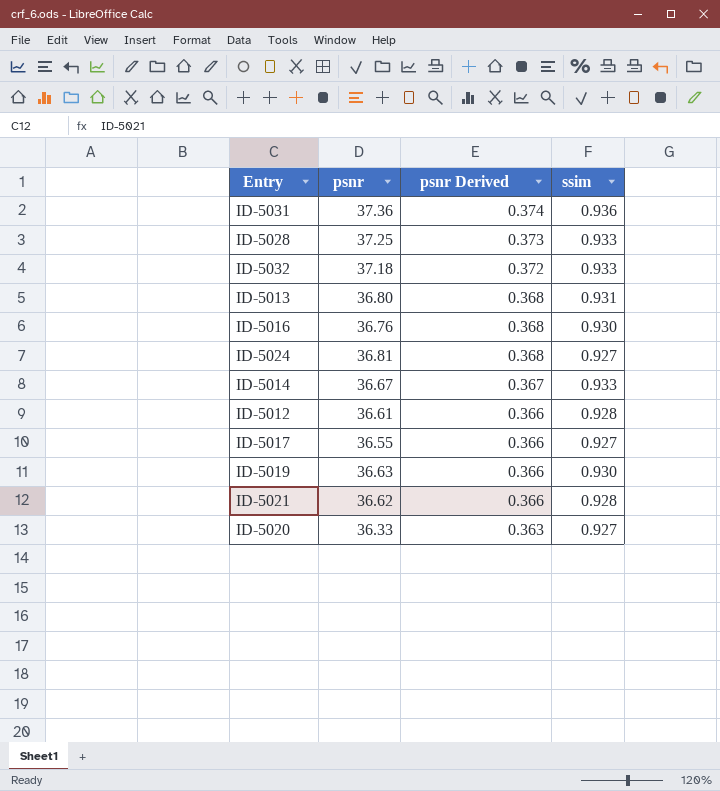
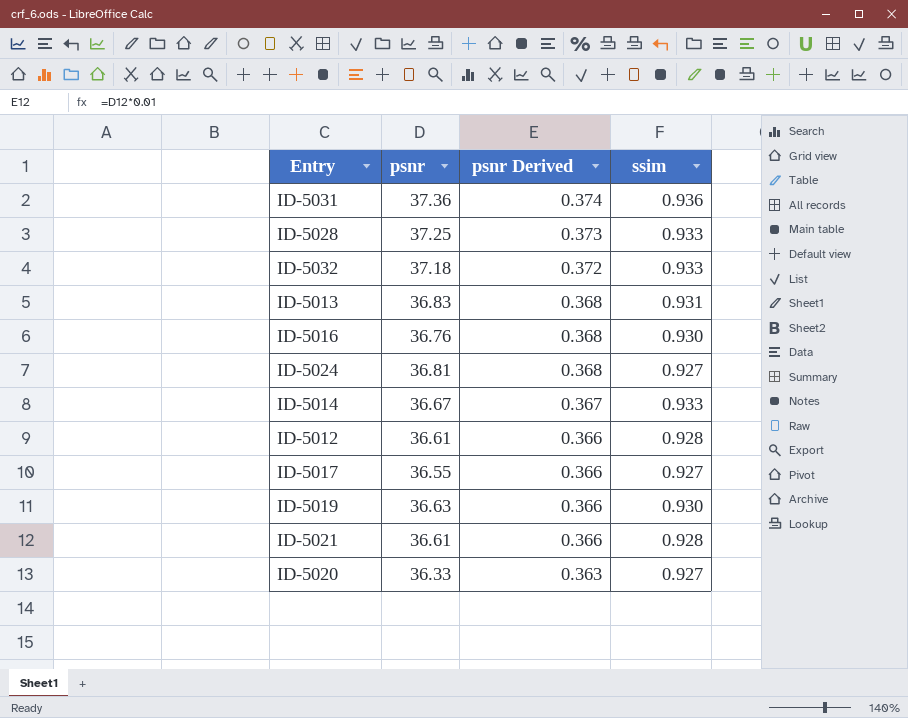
ID-5013 | psnr: 36.80 -> 36.83
ID-5021 | psnr: 36.62 -> 36.61

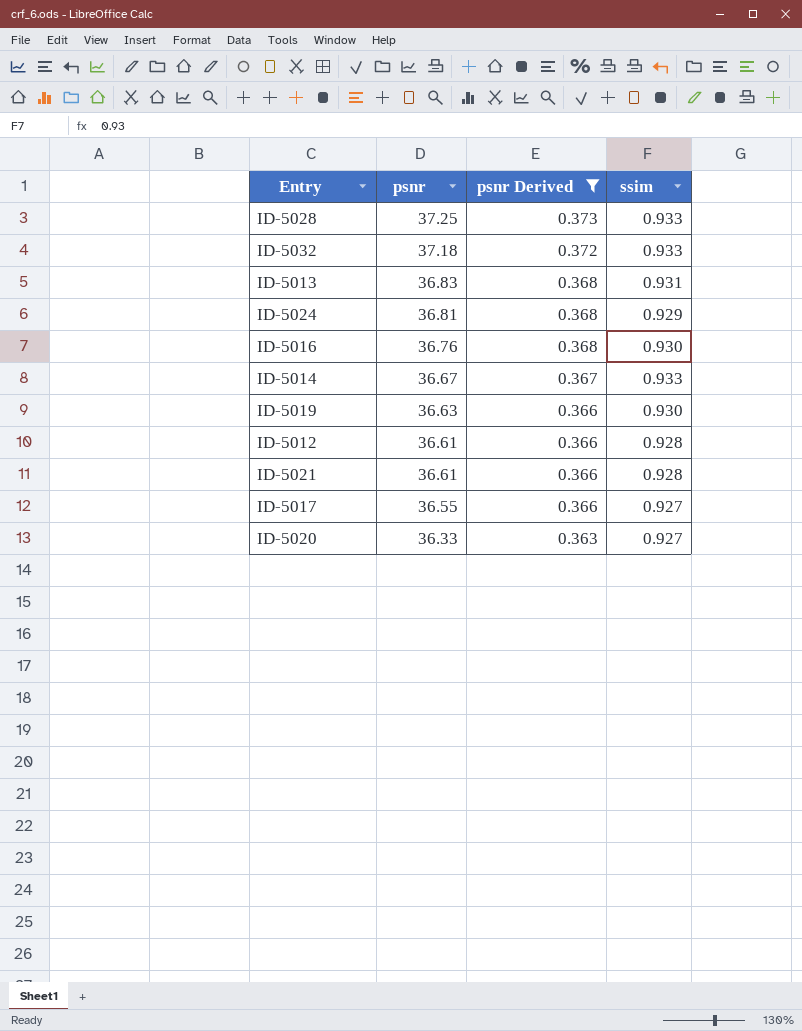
filter: none -> psnr Derived != 0.374
row order: psnr Derived descending -> psnr descending
ID-5024 | ssim: 0.927 -> 0.929

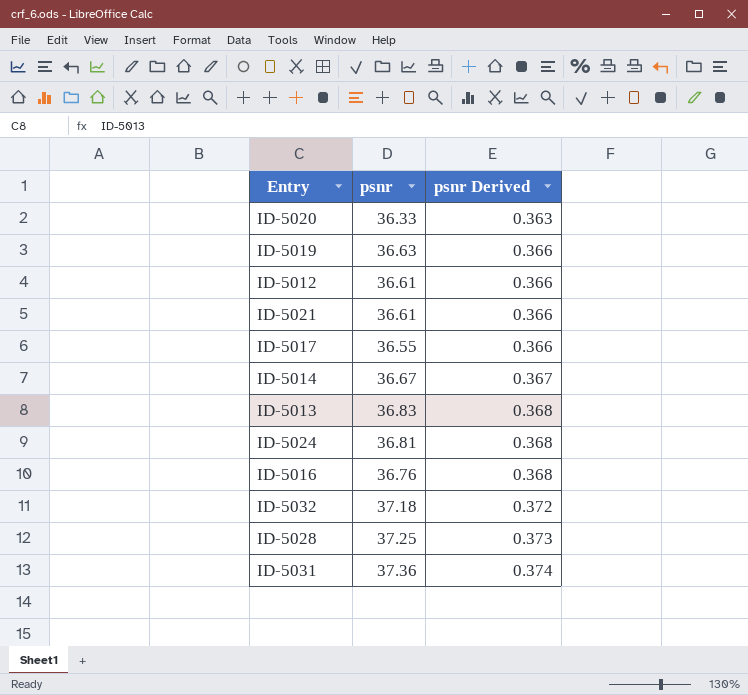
filter: psnr Derived != 0.374 -> none
row order: psnr descending -> psnr Derived ascending
column ssim | position: 4 -> none

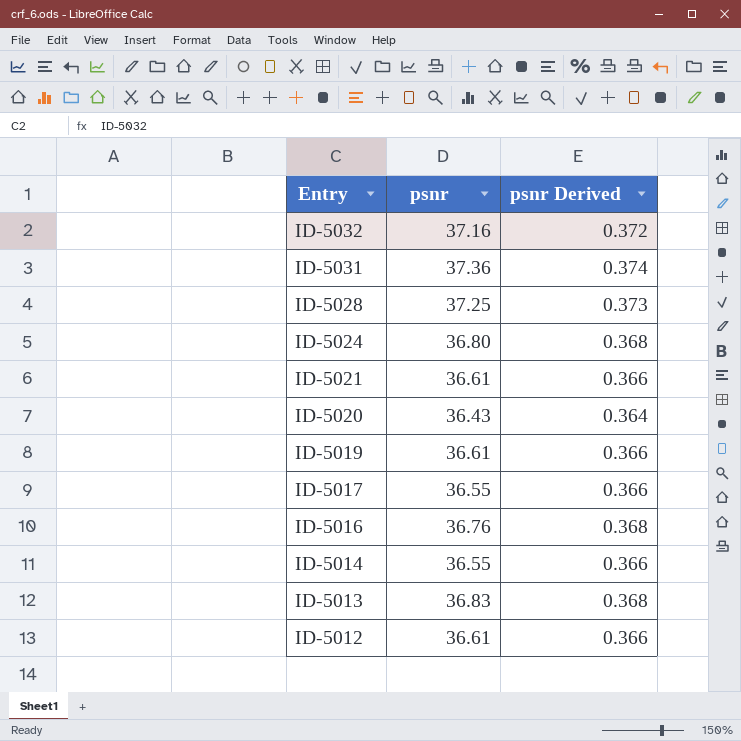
row order: psnr Derived ascending -> Entry descending
ID-5032 | psnr: 37.18 -> 37.16
ID-5024 | psnr: 36.81 -> 36.80
ID-5020 | psnr: 36.33 -> 36.43
ID-5020 | psnr Derived: 0.363 -> 0.364
ID-5019 | psnr: 36.63 -> 36.61
ID-5014 | psnr: 36.67 -> 36.55
ID-5014 | psnr Derived: 0.367 -> 0.366

